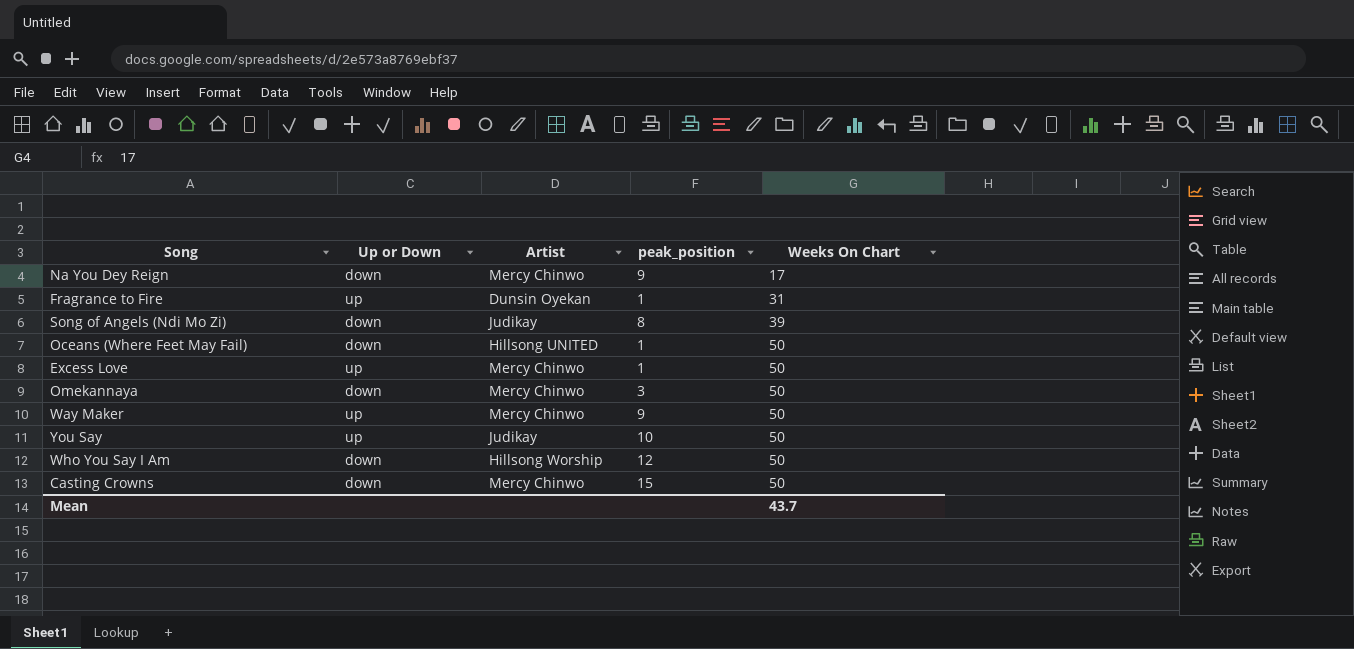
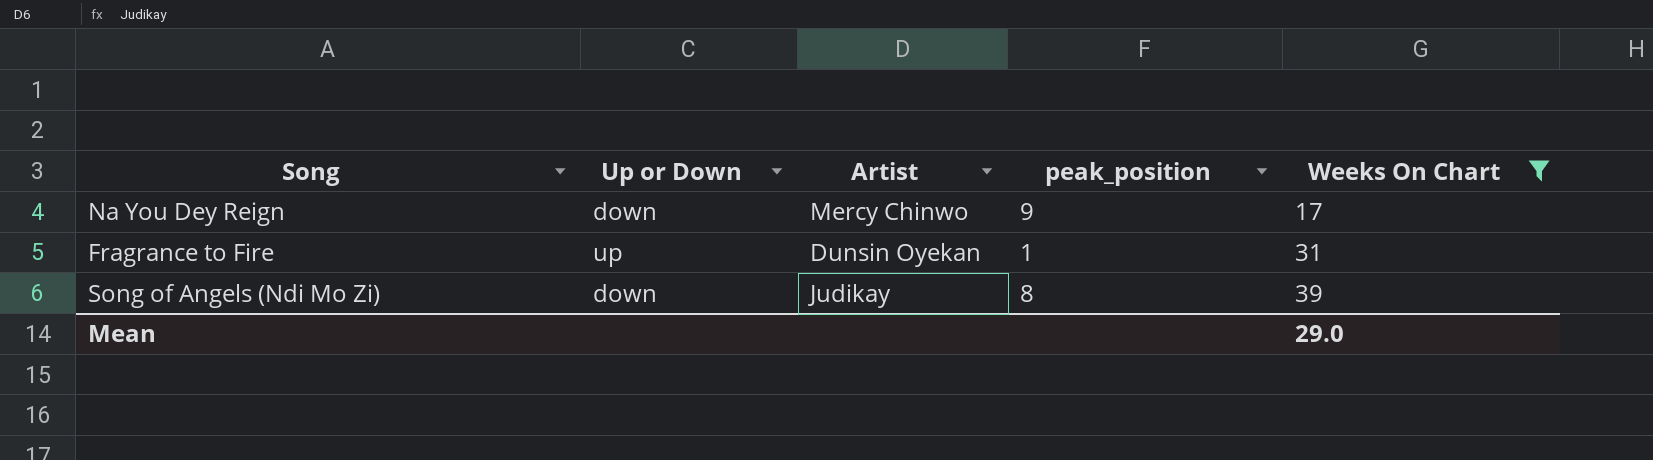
filter: none -> Weeks On Chart != 50
Mean | Weeks On Chart: 43.7 -> 29.0

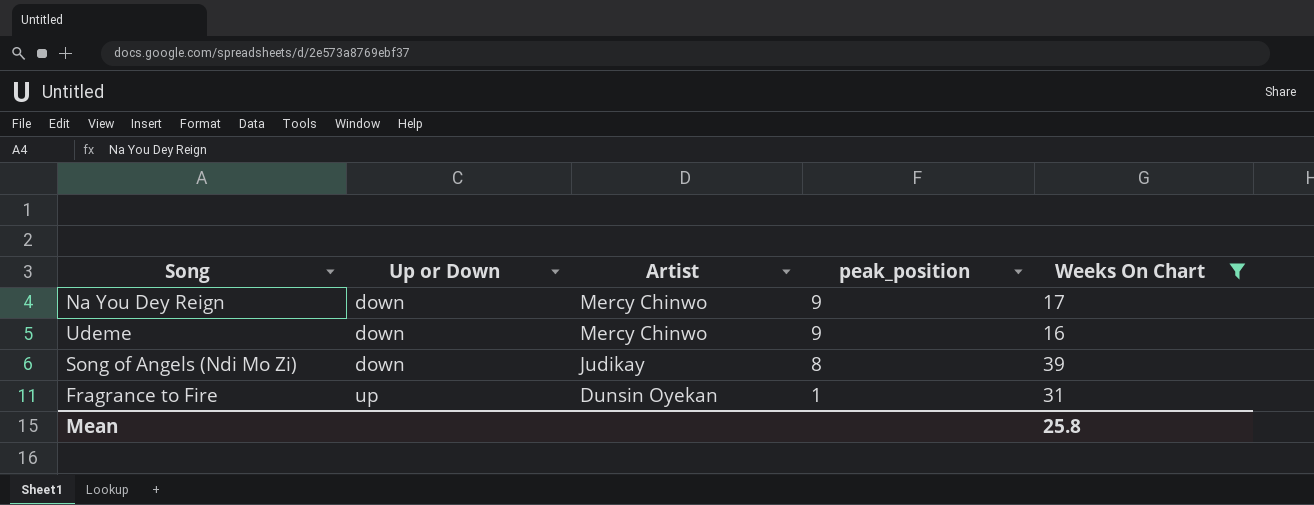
row order: Weeks On Chart ascending -> Up or Down ascending
row Udeme: none -> down | Mercy Chinwo | 9 | 16
Mean | Weeks On Chart: 29.0 -> 25.8

